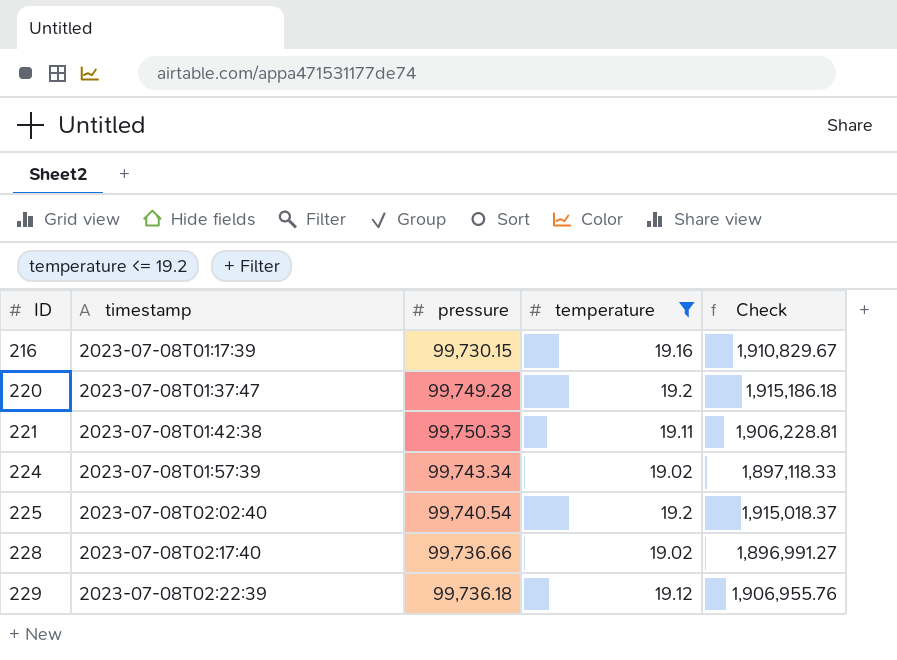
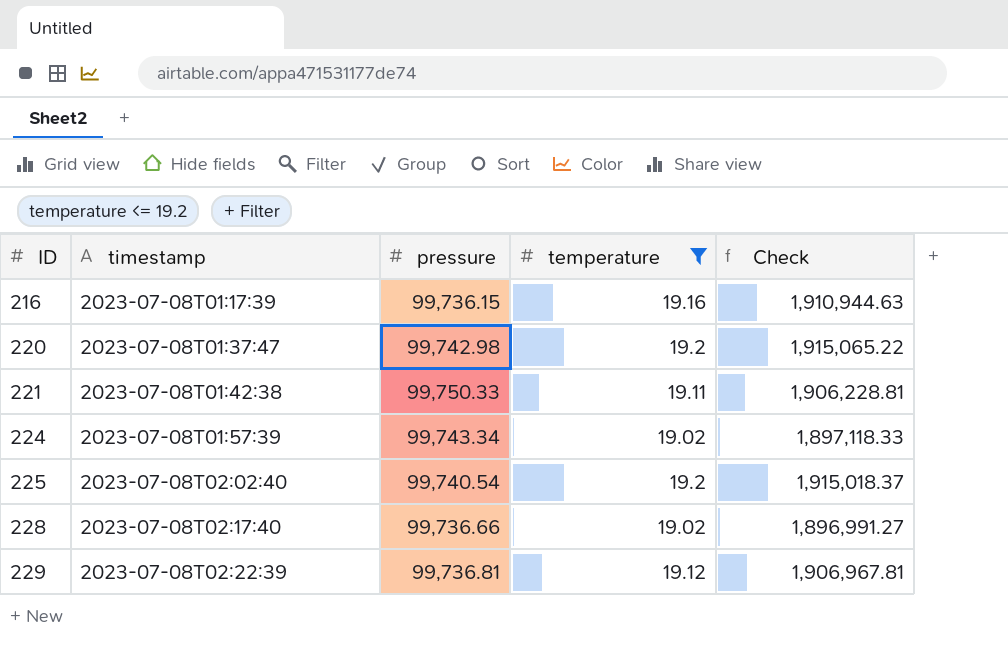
216 | pressure: 99,730.15 -> 99,736.15
216 | Check: 1,910,829.67 -> 1,910,944.63
220 | pressure: 99,749.28 -> 99,742.98
220 | Check: 1,915,186.18 -> 1,915,065.22
229 | pressure: 99,736.18 -> 99,736.81
229 | Check: 1,906,955.76 -> 1,906,967.81

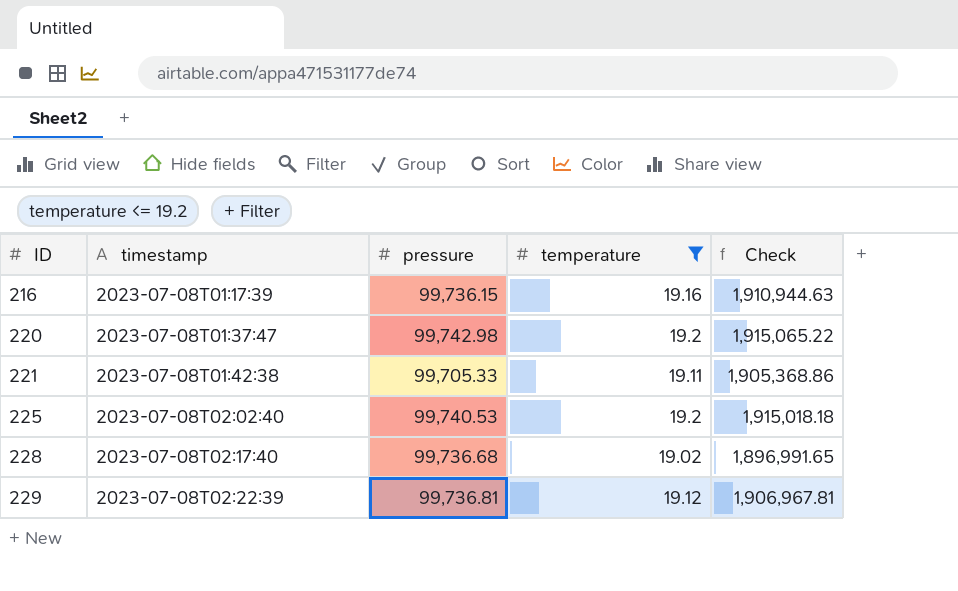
row 224: 2023-07-08T01:57:39 | 99,743.34 | 19.02 | 1,897,118.33 -> none
221 | pressure: 99,750.33 -> 99,705.33
221 | Check: 1,906,228.81 -> 1,905,368.86
225 | pressure: 99,740.54 -> 99,740.53
225 | Check: 1,915,018.37 -> 1,915,018.18
228 | pressure: 99,736.66 -> 99,736.68
228 | Check: 1,896,991.27 -> 1,896,991.65

